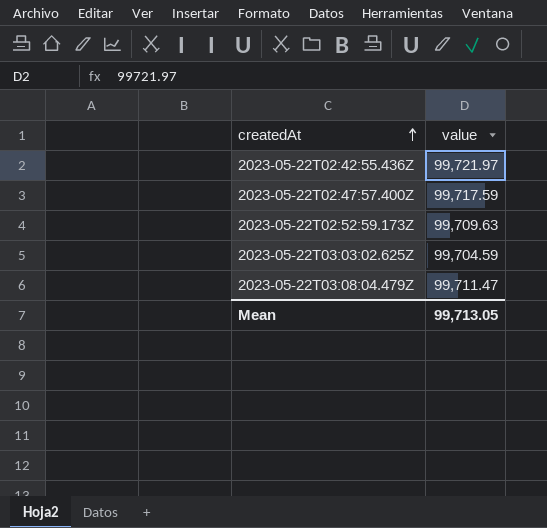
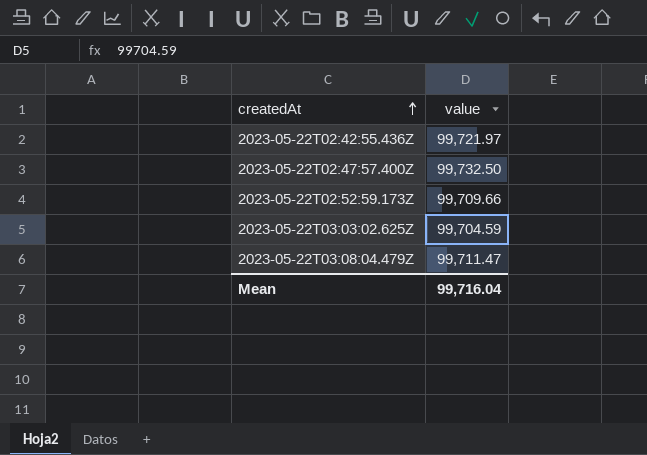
2023-05-22T02:47:57.400Z | value: 99,717.59 -> 99,732.50
2023-05-22T02:52:59.173Z | value: 99,709.63 -> 99,709.66
Mean | value: 99,713.05 -> 99,716.04

